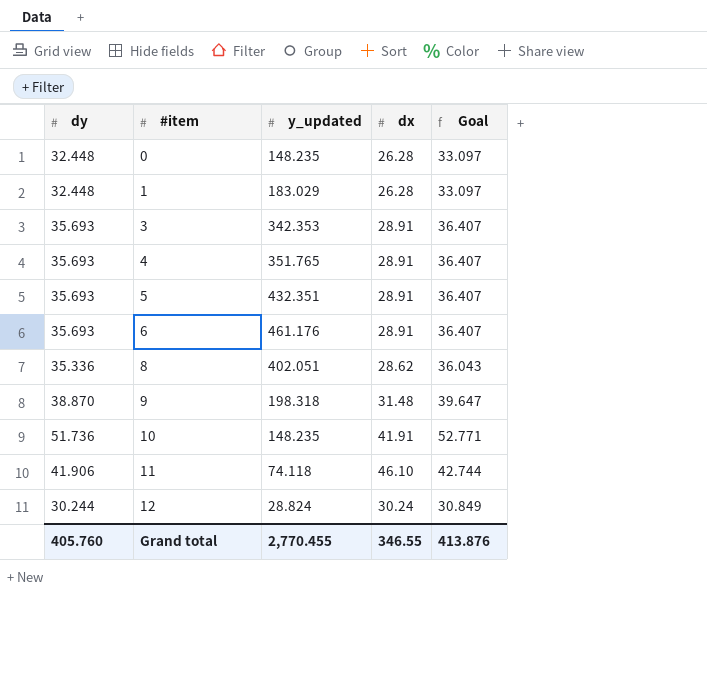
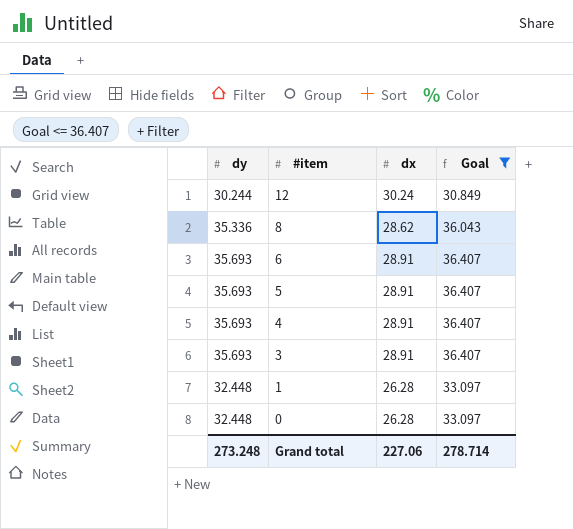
filter: none -> Goal <= 36.407
row order: #item ascending -> #item descending
column y_updated | position: 3 -> none
Grand total | dy: 405.760 -> 273.248
Grand total | dx: 346.55 -> 227.06
Grand total | Goal: 413.876 -> 278.714

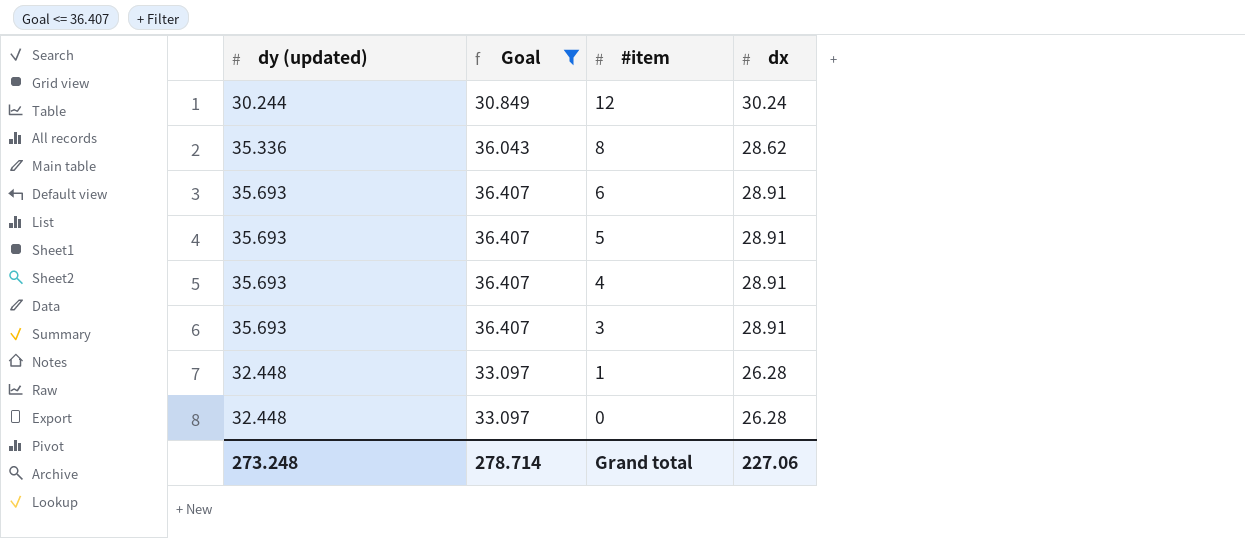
column name: dy -> dy (updated)
column Goal | position: 4 -> 2

